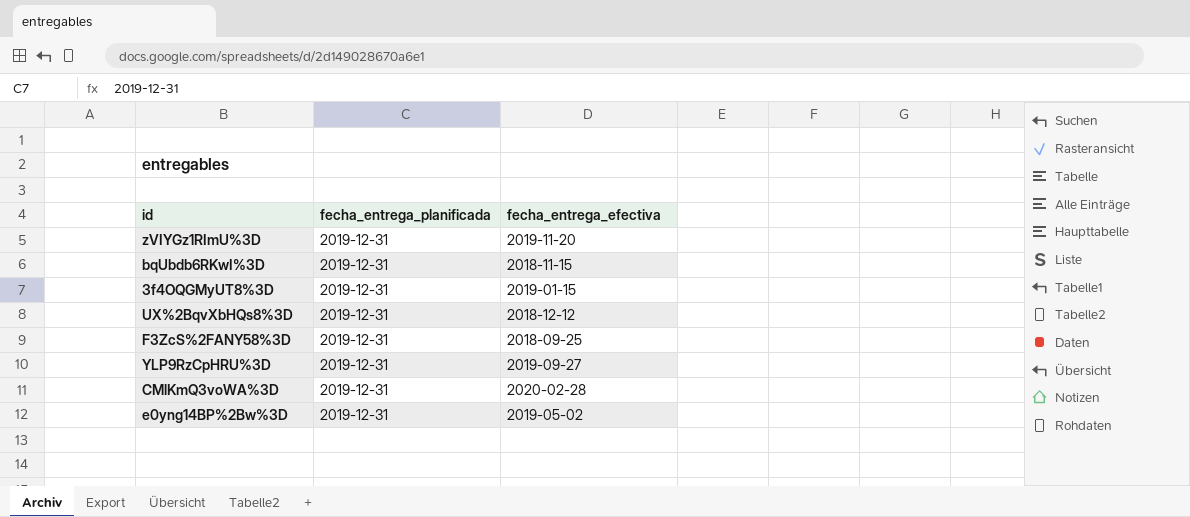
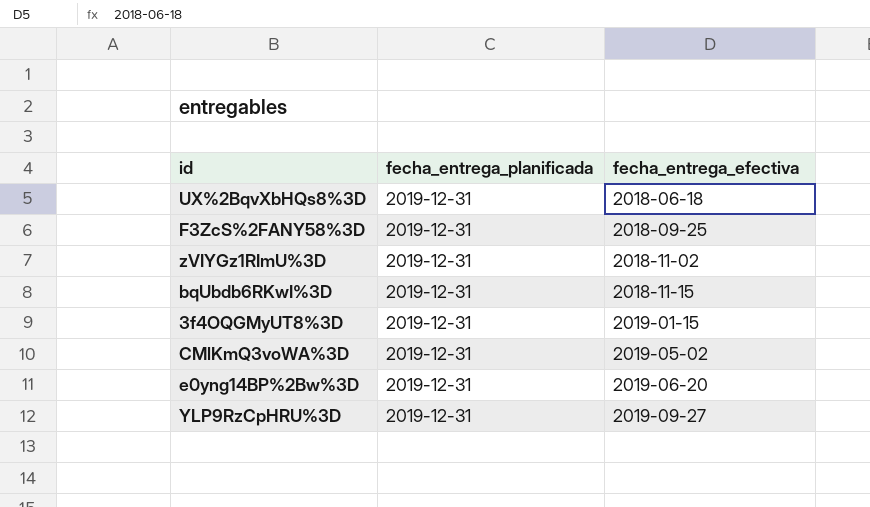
row order: none -> fecha_entrega_efectiva ascending
UX%2BqvXbHQs8%3D | fecha_entrega_efectiva: 2018-12-12 -> 2018-06-18
zVIYGz1RImU%3D | fecha_entrega_efectiva: 2019-11-20 -> 2018-11-02
CMlKmQ3voWA%3D | fecha_entrega_efectiva: 2020-02-28 -> 2019-05-02
e0yng14BP%2Bw%3D | fecha_entrega_efectiva: 2019-05-02 -> 2019-06-20

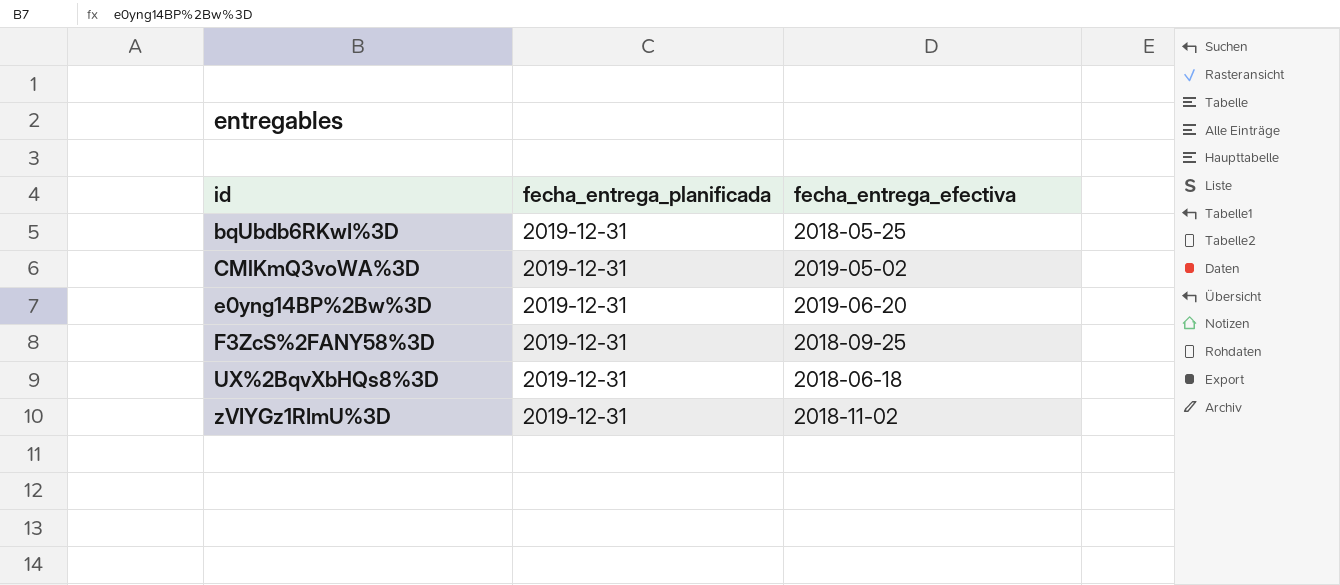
row order: fecha_entrega_efectiva ascending -> id ascending
row 3f4OQGMyUT8%3D: 2019-12-31 | 2019-01-15 -> none
row YLP9RzCpHRU%3D: 2019-12-31 | 2019-09-27 -> none
bqUbdb6RKwI%3D | fecha_entrega_efectiva: 2018-11-15 -> 2018-05-25

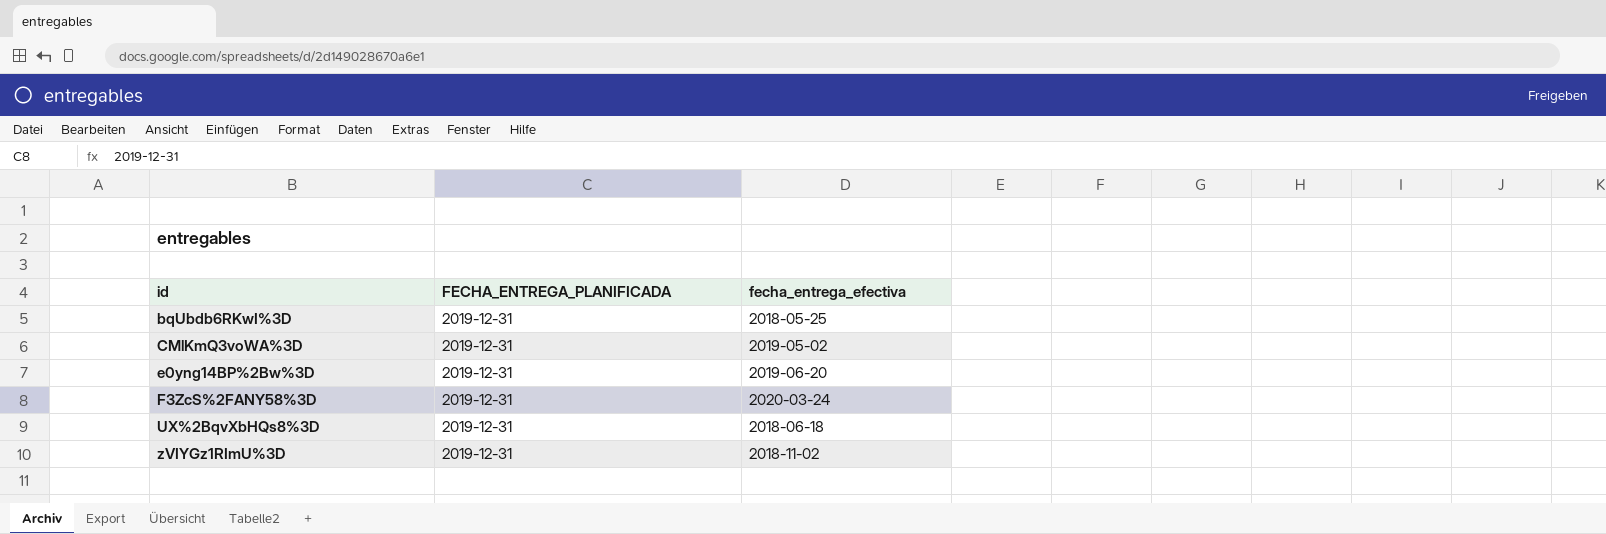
column name: fecha_entrega_planificada -> FECHA_ENTREGA_PLANIFICADA
F3ZcS%2FANY58%3D | fecha_entrega_efectiva: 2018-09-25 -> 2020-03-24

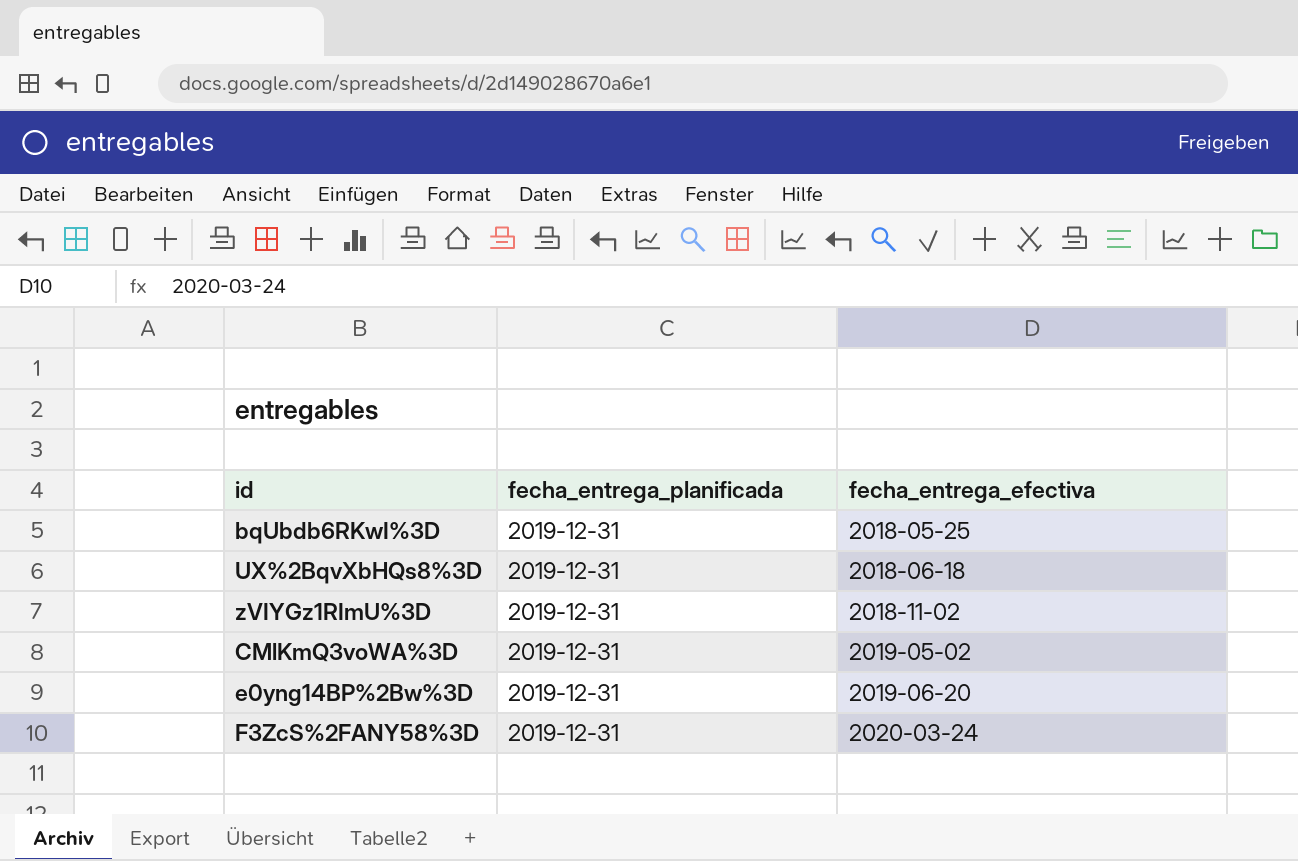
row order: id ascending -> fecha_entrega_efectiva ascending
column name: FECHA_ENTREGA_PLANIFICADA -> fecha_entrega_planificada

